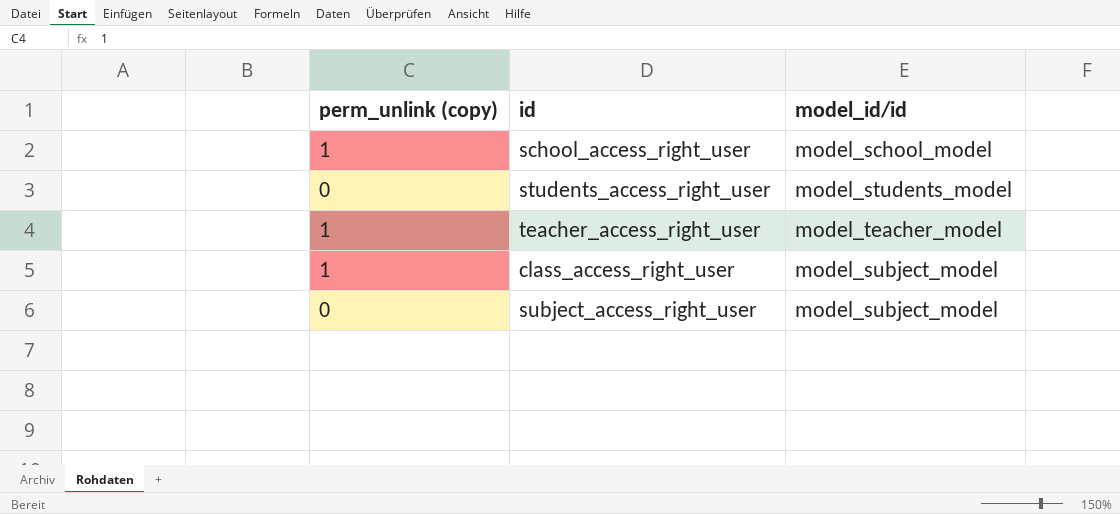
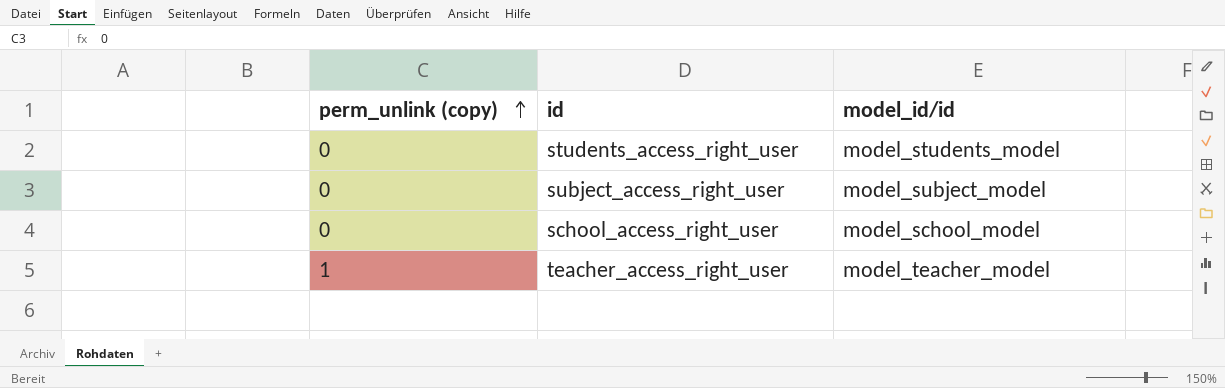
row order: none -> perm_unlink (copy) ascending
row class_access_right_user: 1 | model_subject_model -> none
school_access_right_user | perm_unlink (copy): 1 -> 0

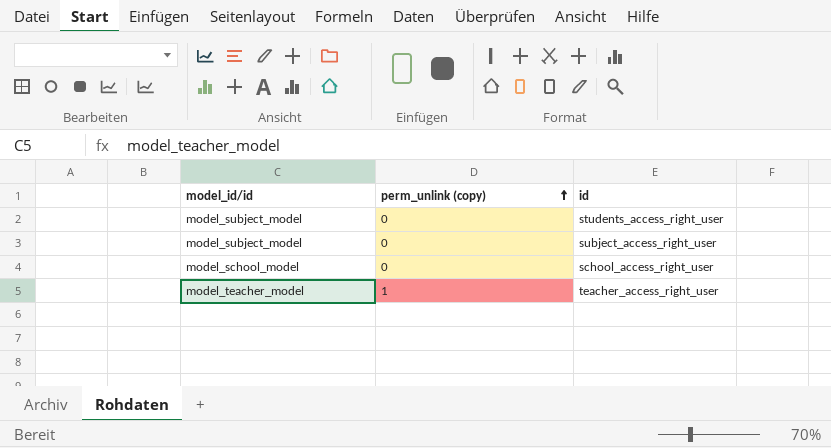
column model_id/id | position: 3 -> 1
students_access_right_user | model_id/id: model_students_model -> model_subject_model

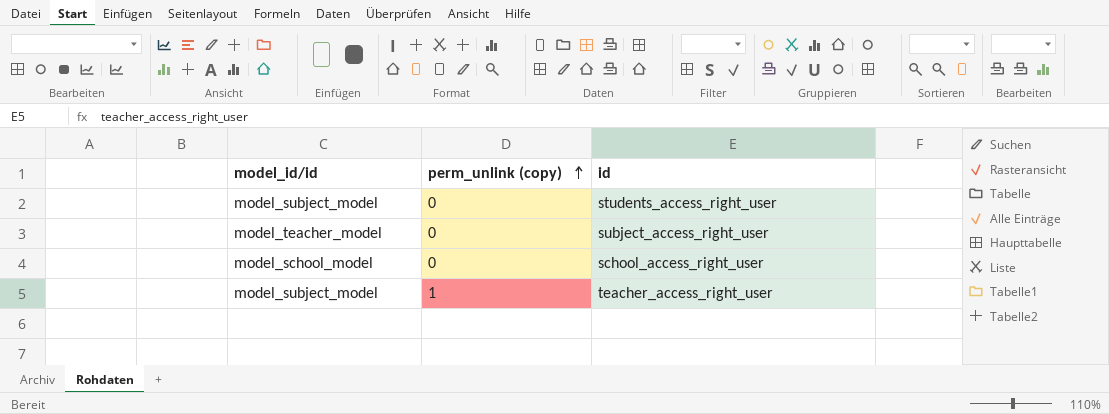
subject_access_right_user | model_id/id: model_subject_model -> model_teacher_model
teacher_access_right_user | model_id/id: model_teacher_model -> model_subject_model

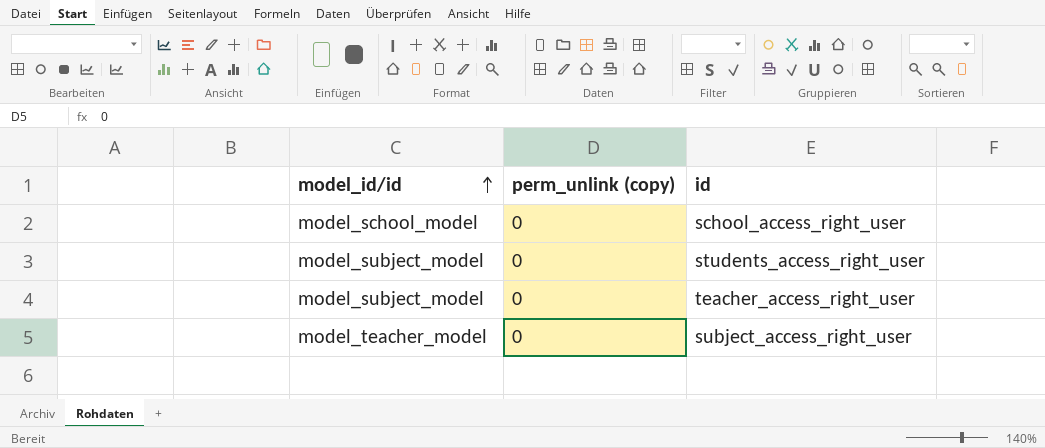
row order: perm_unlink (copy) ascending -> model_id/id ascending
teacher_access_right_user | perm_unlink (copy): 1 -> 0

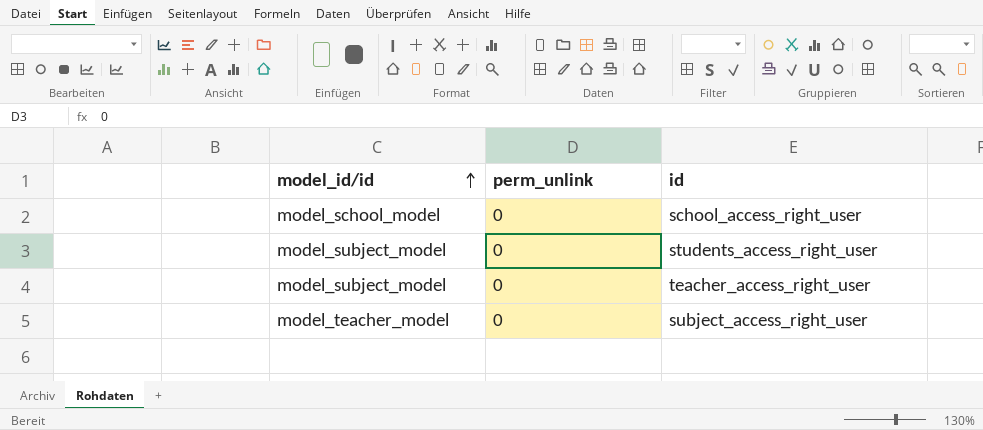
column name: perm_unlink (copy) -> perm_unlink

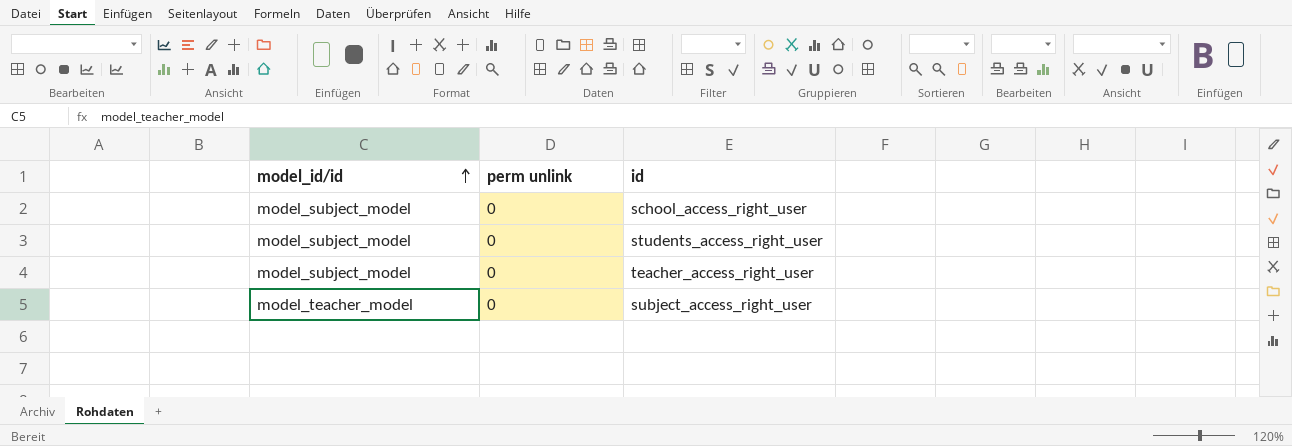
column name: perm_unlink -> perm unlink
school_access_right_user | model_id/id: model_school_model -> model_subject_model

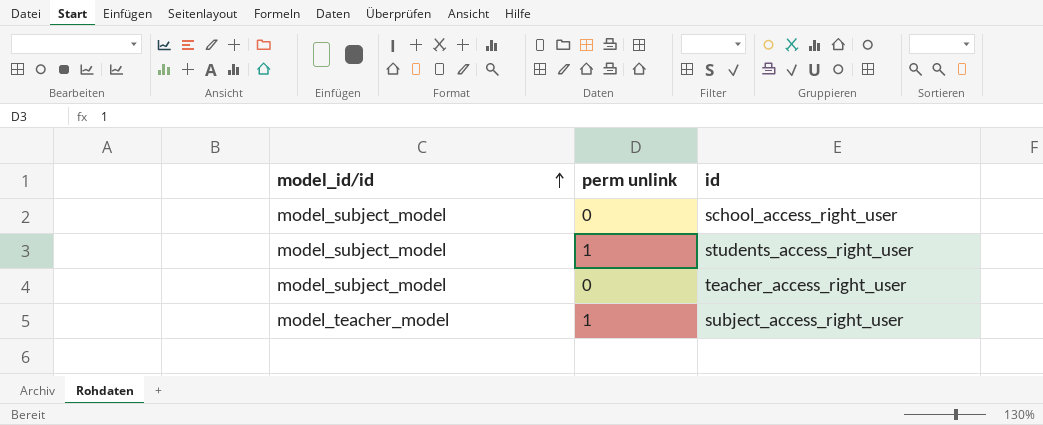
students_access_right_user | perm unlink: 0 -> 1
subject_access_right_user | perm unlink: 0 -> 1

